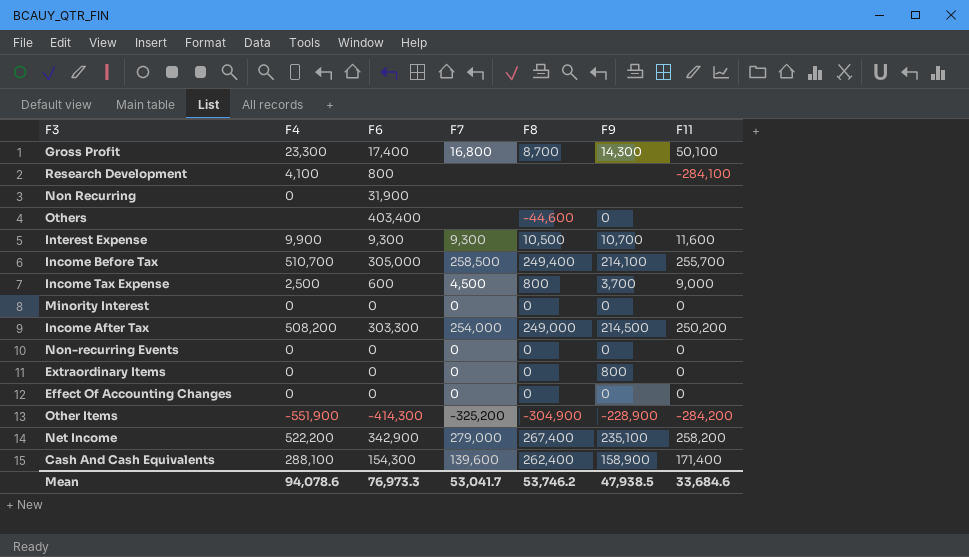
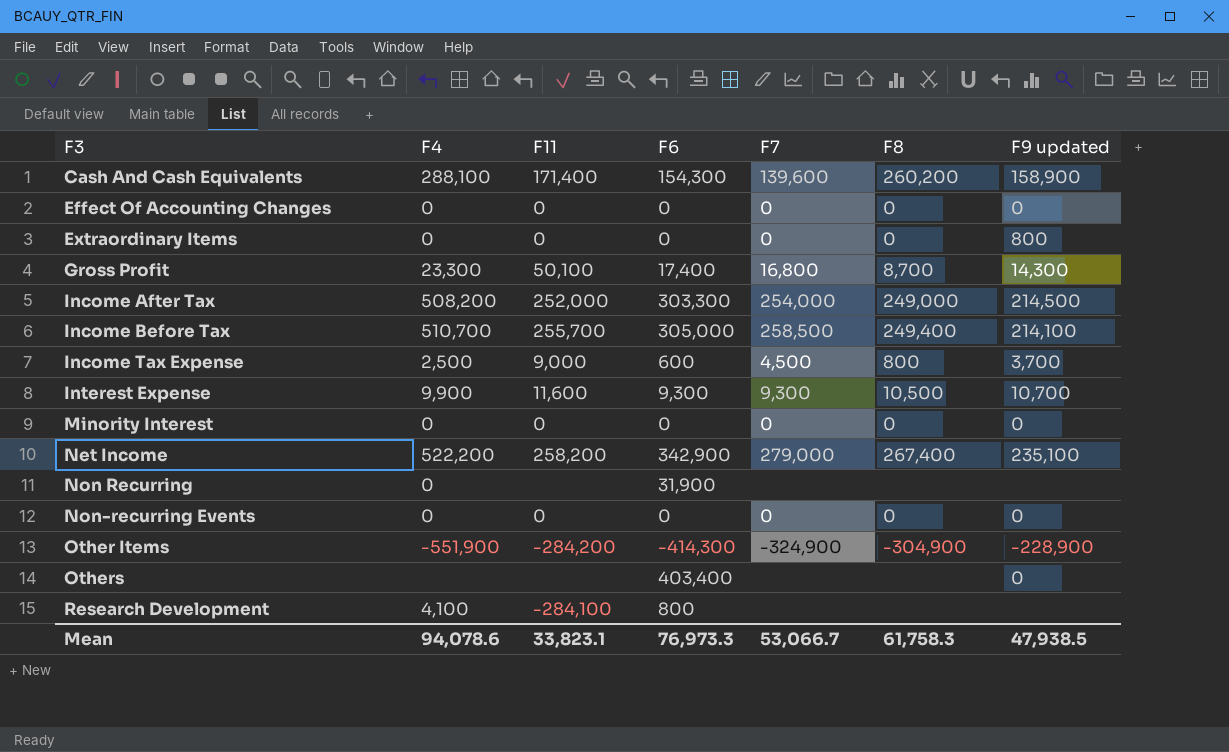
row order: none -> F3 ascending
column F11 | position: 7 -> 3
column name: F9 -> F9 updated
Cash And Cash Equivalents | F8: 262,400 -> 260,200
Income After Tax | F11: 250,200 -> 252,000
Other Items | F7: -325,200 -> -324,900
Others | F8: -44,600 -> none
Mean | F11: 33,684.6 -> 33,823.1
Mean | F7: 53,041.7 -> 53,066.7
Mean | F8: 53,746.2 -> 61,758.3

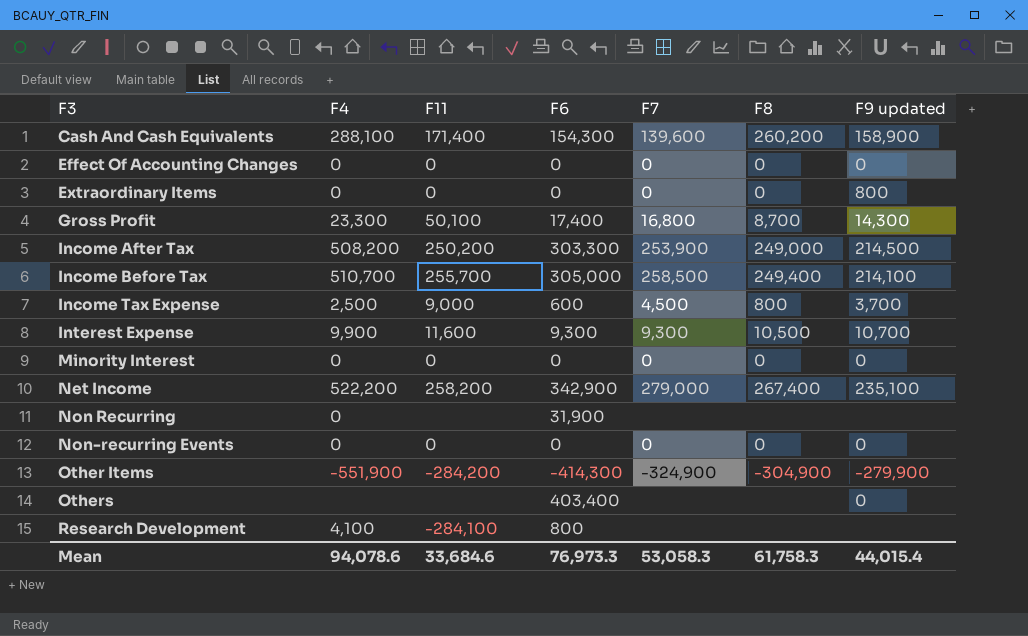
Income After Tax | F11: 252,000 -> 250,200
Income After Tax | F7: 254,000 -> 253,900
Other Items | F9 updated: -228,900 -> -279,900
Mean | F11: 33,823.1 -> 33,684.6
Mean | F7: 53,066.7 -> 53,058.3
Mean | F9 updated: 47,938.5 -> 44,015.4

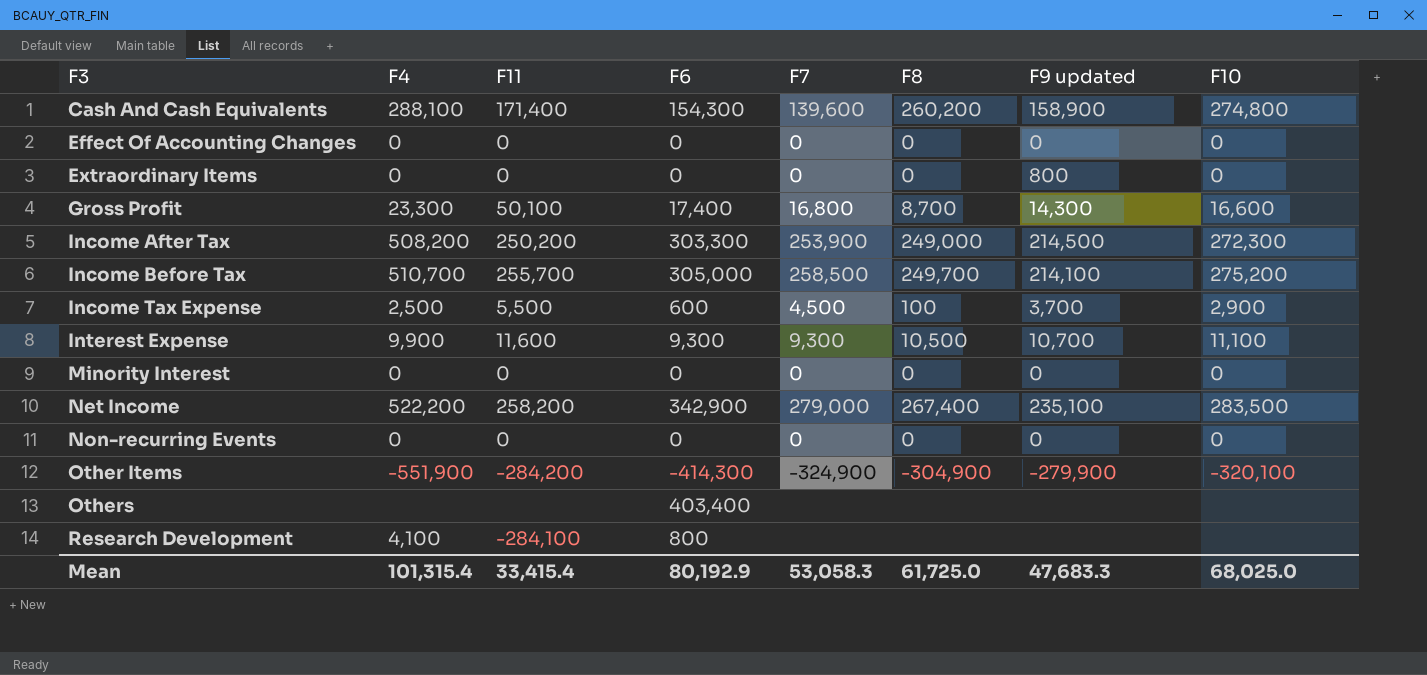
column F10 | position: none -> 8
row Non Recurring: 0 | none | 31,900 | none | none | none -> none
Income Before Tax | F8: 249,400 -> 249,700
Income Tax Expense | F11: 9,000 -> 5,500
Income Tax Expense | F8: 800 -> 100
Others | F9 updated: 0 -> none
Mean | F4: 94,078.6 -> 101,315.4
Mean | F11: 33,684.6 -> 33,415.4
Mean | F6: 76,973.3 -> 80,192.9
Mean | F8: 61,758.3 -> 61,725.0
Mean | F9 updated: 44,015.4 -> 47,683.3

